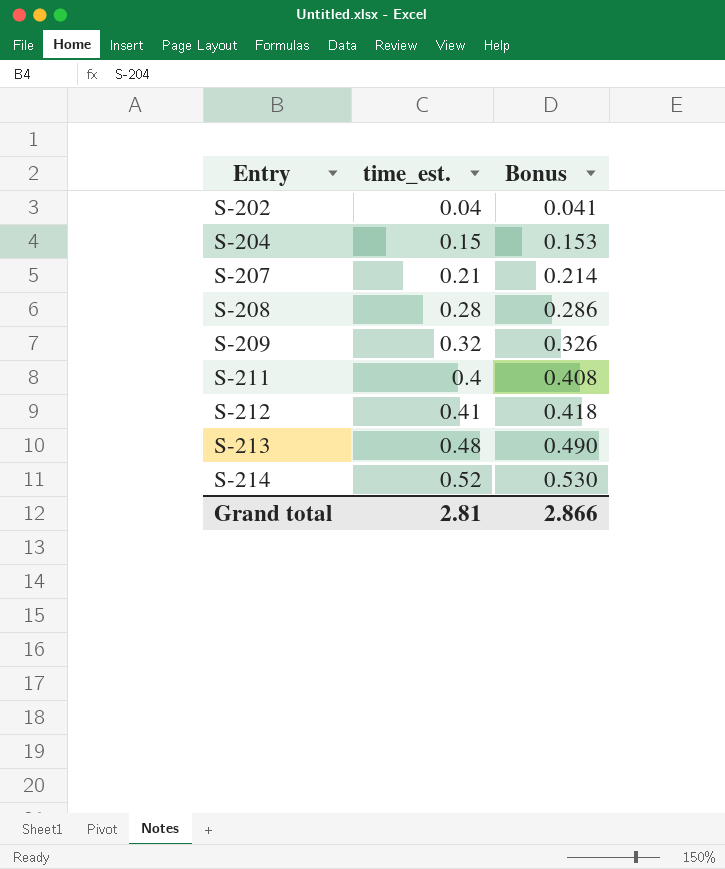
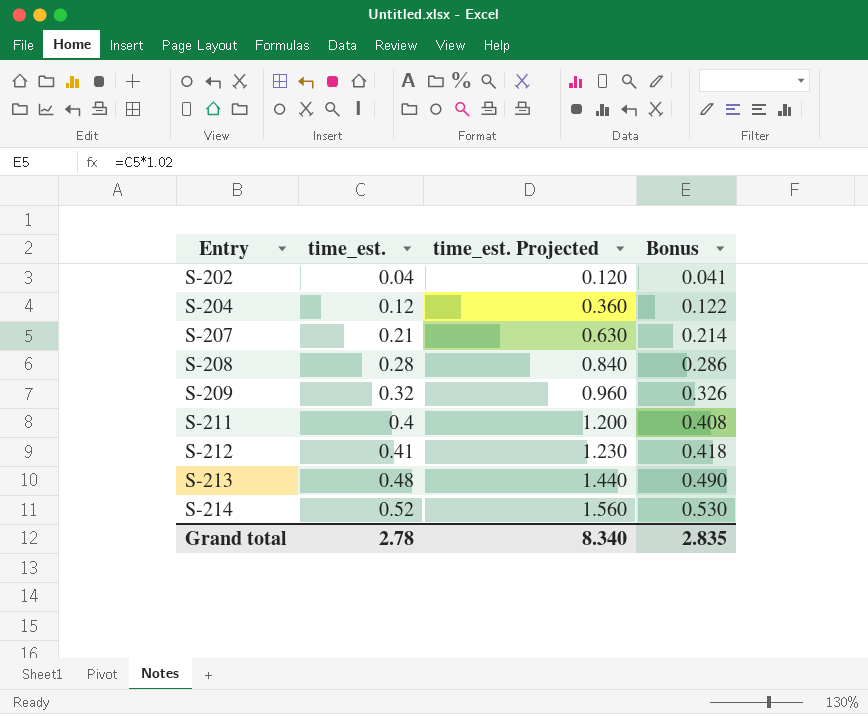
column time_est. Projected | formula: none -> [time_est.] * 3
S-204 | time_est.: 0.15 -> 0.12
S-204 | Bonus: 0.153 -> 0.122
Grand total | time_est.: 2.81 -> 2.78
Grand total | Bonus: 2.866 -> 2.835

